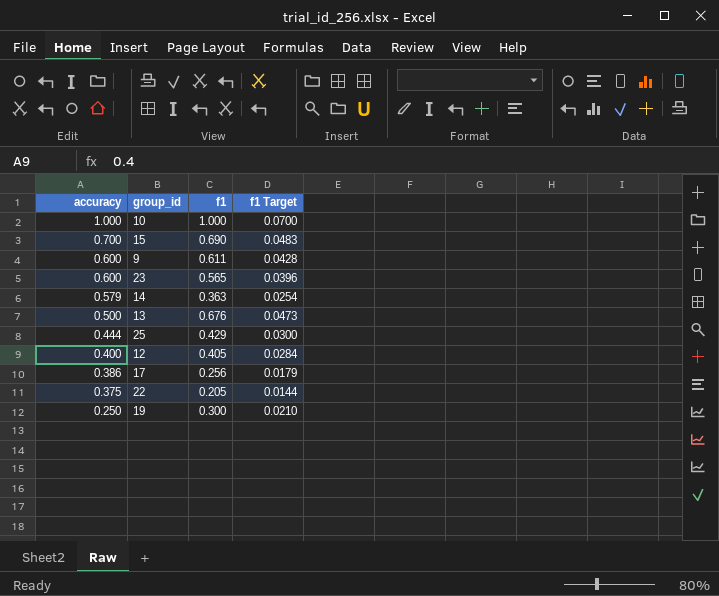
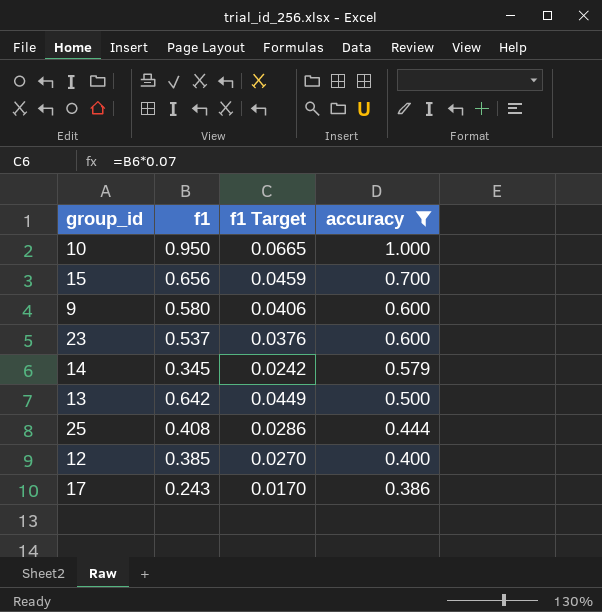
filter: none -> accuracy >= 0.386
column accuracy | position: 1 -> 4
10 | f1: 1.000 -> 0.950
10 | f1 Target: 0.0700 -> 0.0665
15 | f1: 0.690 -> 0.656
15 | f1 Target: 0.0483 -> 0.0459
9 | f1: 0.611 -> 0.580
9 | f1 Target: 0.0428 -> 0.0406
23 | f1: 0.565 -> 0.537
23 | f1 Target: 0.0396 -> 0.0376
14 | f1: 0.363 -> 0.345
14 | f1 Target: 0.0254 -> 0.0242
13 | f1: 0.676 -> 0.642
13 | f1 Target: 0.0473 -> 0.0449
25 | f1: 0.429 -> 0.408
25 | f1 Target: 0.0300 -> 0.0286
12 | f1: 0.405 -> 0.385
12 | f1 Target: 0.0284 -> 0.0270
17 | f1: 0.256 -> 0.243
17 | f1 Target: 0.0179 -> 0.0170

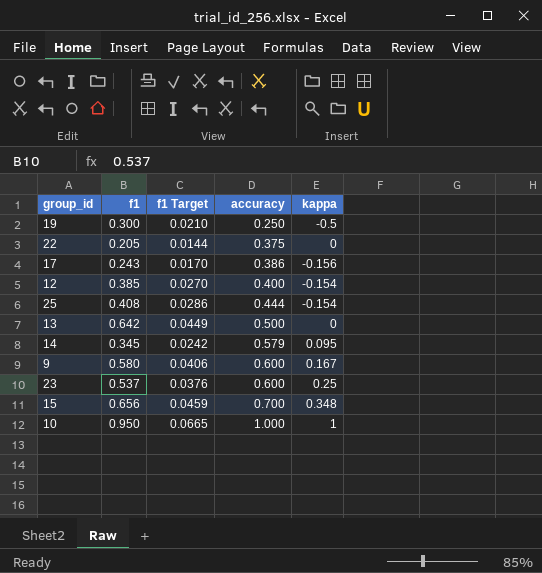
filter: accuracy >= 0.386 -> none
row order: accuracy descending -> accuracy ascending
column kappa | position: none -> 5

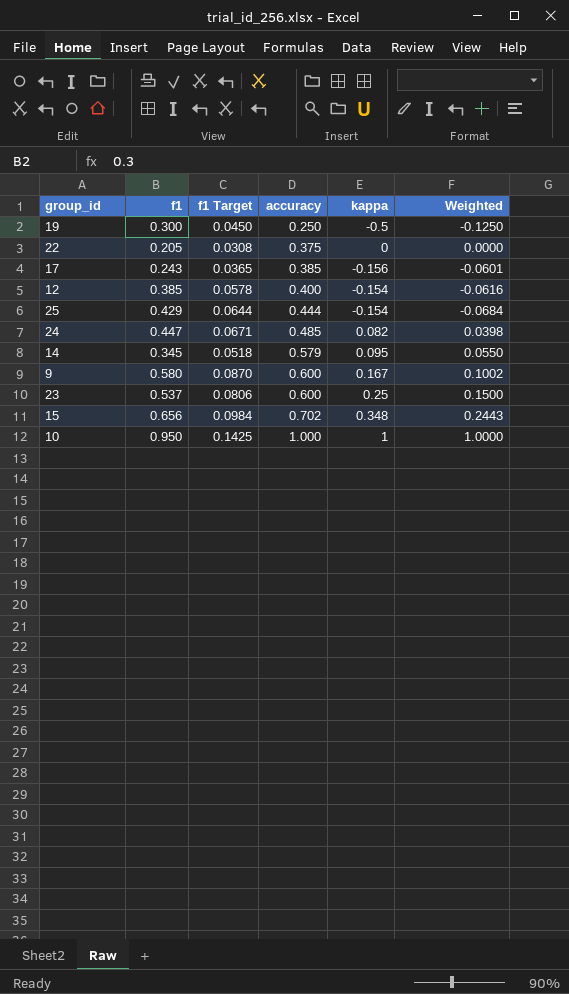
column f1 Target | formula: [f1] * 0.07 -> [f1] * 0.15
column Weighted | formula: none -> [accuracy] * [kappa]
row 13: 0.642 | 0.0449 | 0.500 | 0 -> none
17 | accuracy: 0.386 -> 0.385
25 | f1: 0.408 -> 0.429
row 24: none -> 0.447 | 0.0671 | 0.485 | 0.082 | 0.0398
15 | accuracy: 0.700 -> 0.702

